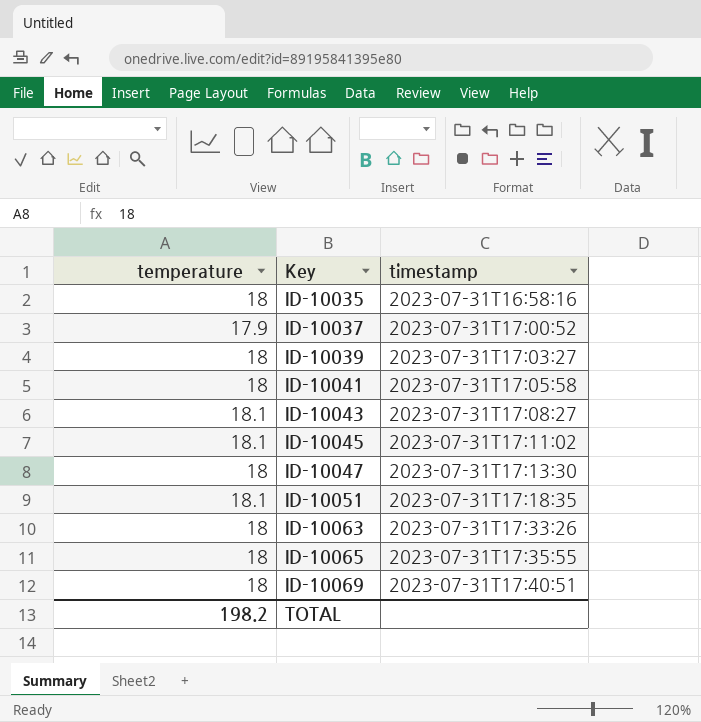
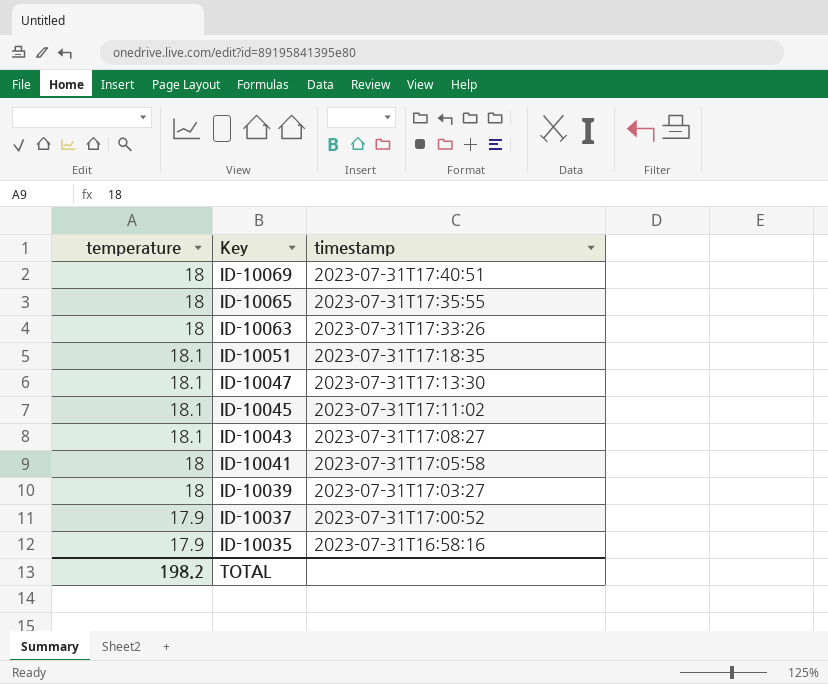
row order: Key ascending -> Key descending
ID-10047 | temperature: 18 -> 18.1
ID-10035 | temperature: 18 -> 17.9

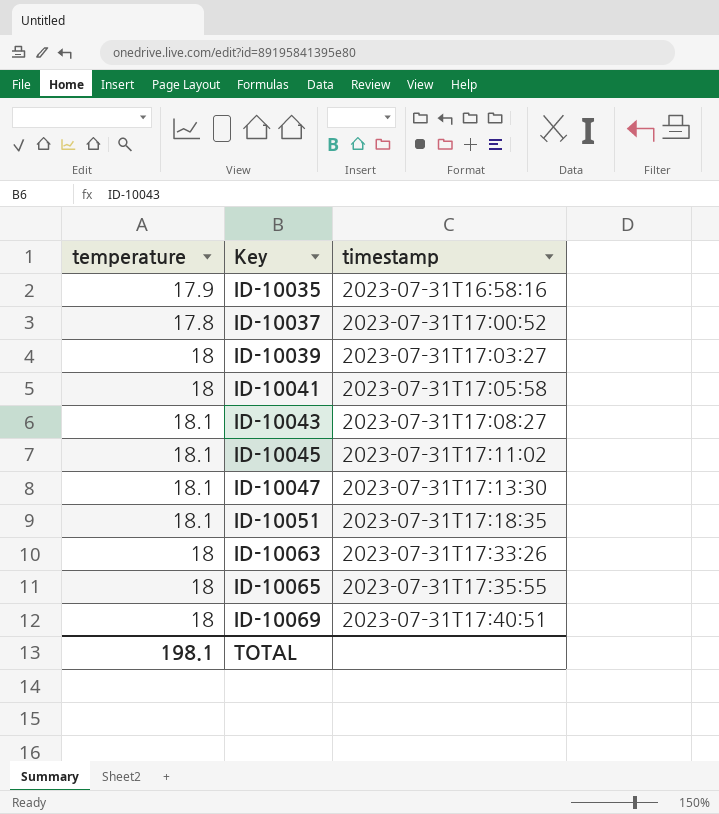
row order: Key descending -> Key ascending
ID-10037 | temperature: 17.9 -> 17.8
TOTAL | temperature: 198.2 -> 198.1

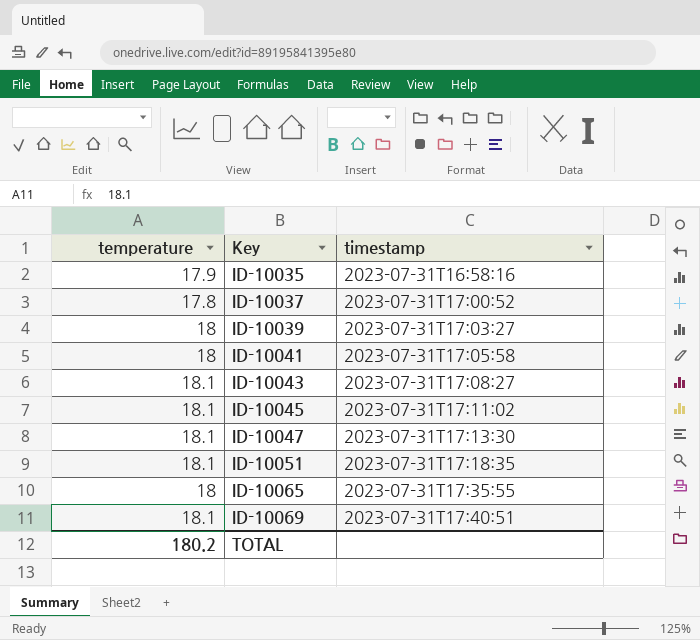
row ID-10063: 18 | 2023-07-31T17:33:26 -> none
ID-10069 | temperature: 18 -> 18.1
TOTAL | temperature: 198.1 -> 180.2

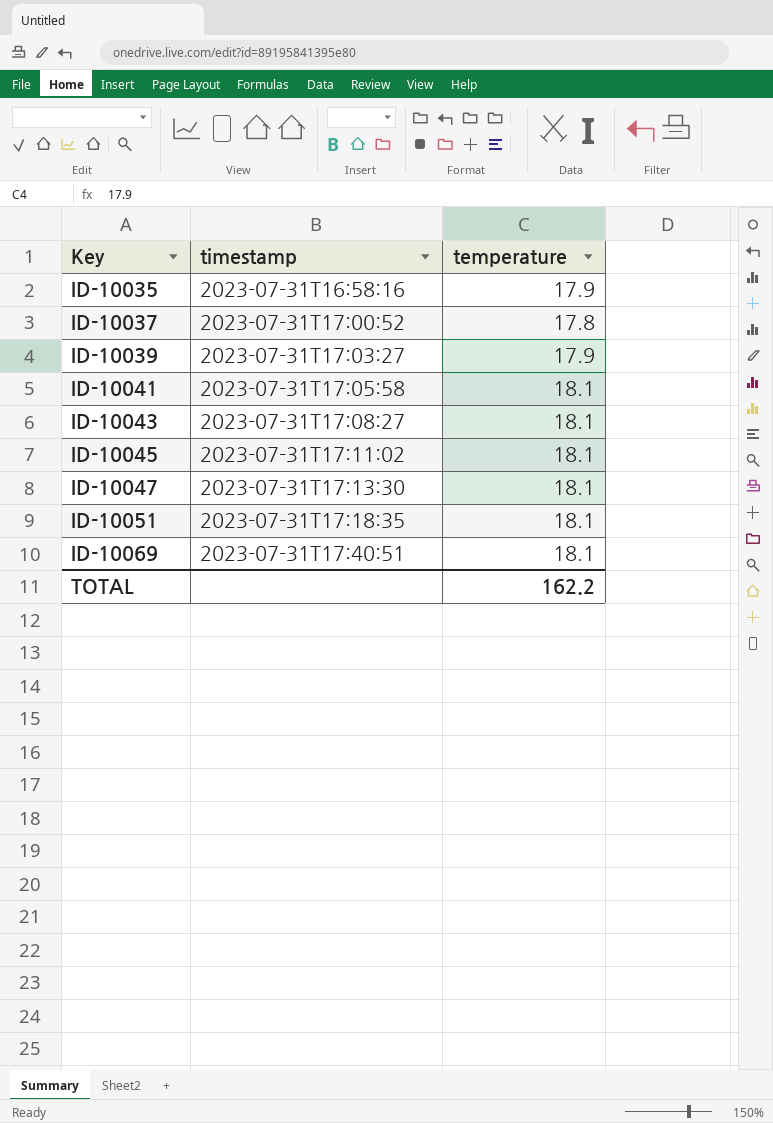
column temperature | position: 1 -> 3
row ID-10065: 18 | 2023-07-31T17:35:55 -> none
ID-10039 | temperature: 18 -> 17.9
ID-10041 | temperature: 18 -> 18.1
TOTAL | temperature: 180.2 -> 162.2

